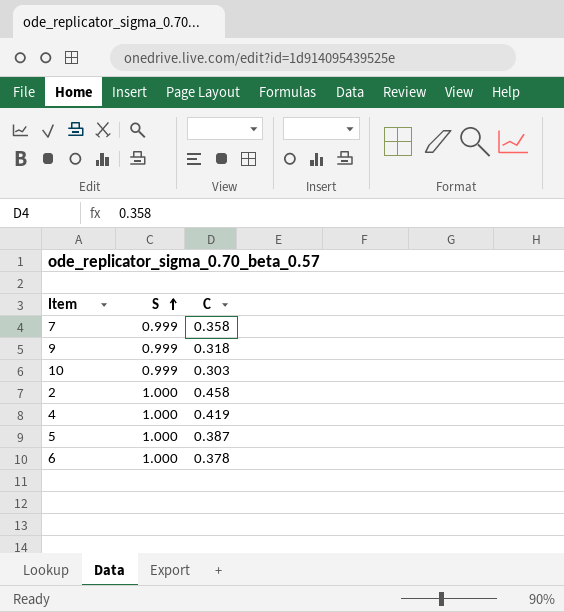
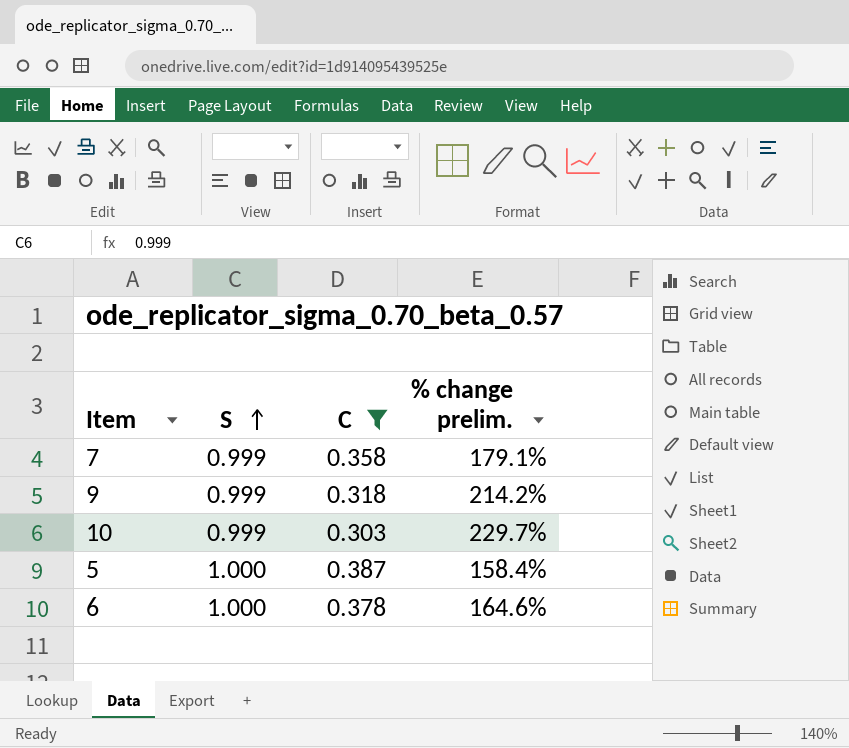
filter: none -> C <= 0.387
column % change prelim. | formula: none -> ([S] - [C]) / [C]

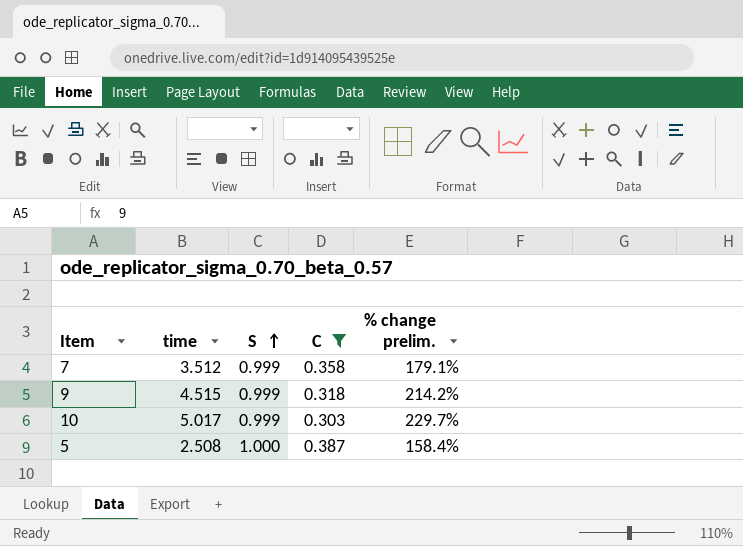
column time | position: none -> 2
row 6: 1.000 | 0.378 | 164.6% -> none

